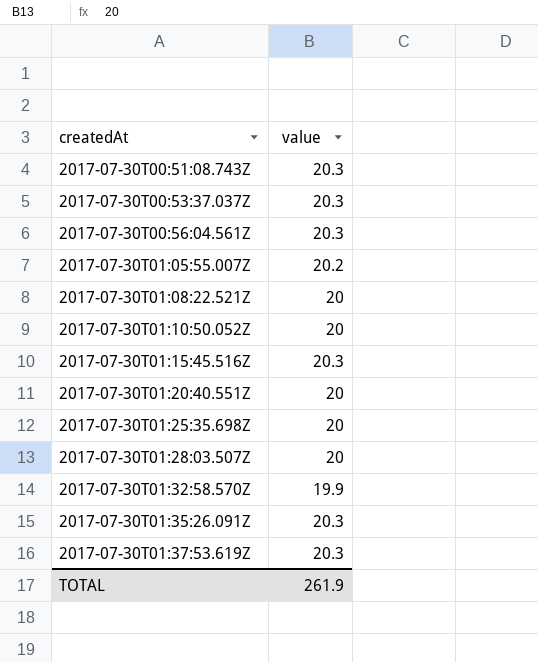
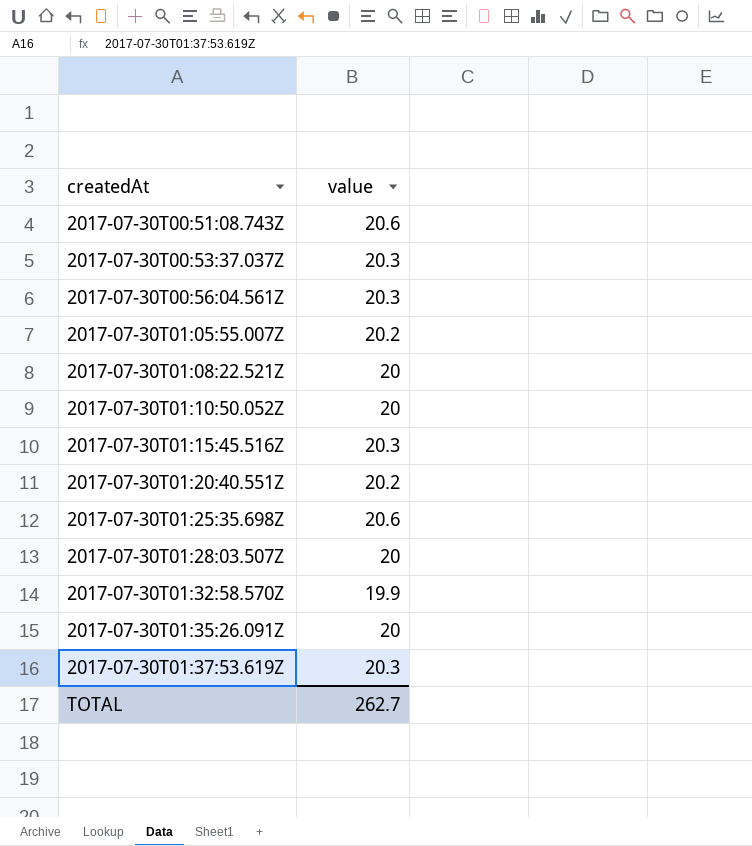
2017-07-30T00:51:08.743Z | value: 20.3 -> 20.6
2017-07-30T01:20:40.551Z | value: 20 -> 20.2
2017-07-30T01:25:35.698Z | value: 20 -> 20.6
2017-07-30T01:35:26.091Z | value: 20.3 -> 20
TOTAL | value: 261.9 -> 262.7

